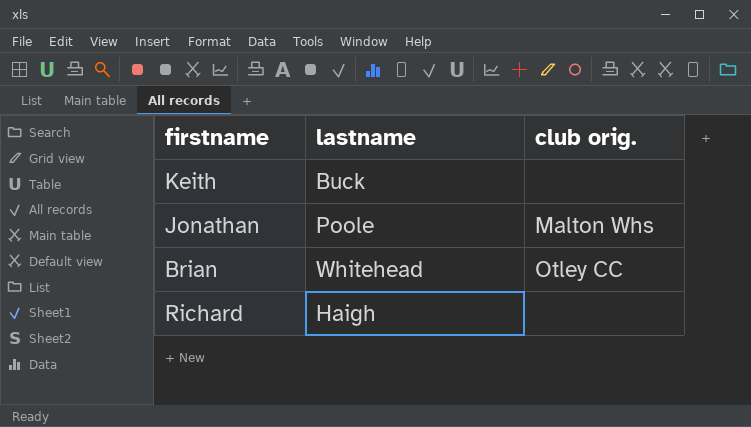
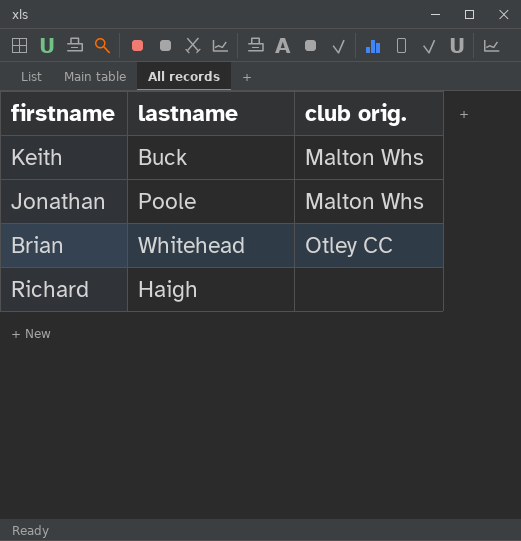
Keith | club orig.: none -> Malton Whs

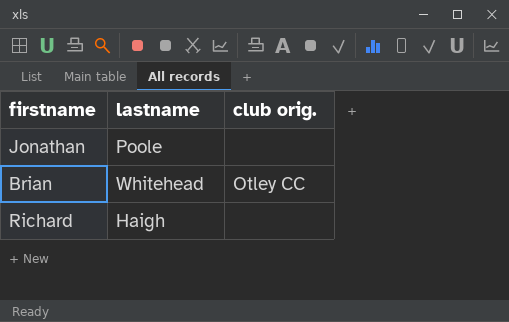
row Keith: Buck | Malton Whs -> none
Jonathan | club orig.: Malton Whs -> none

